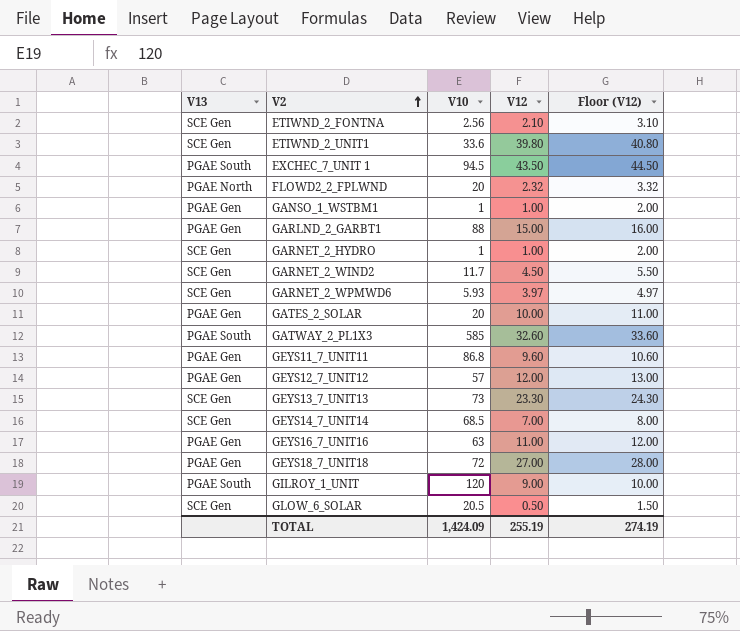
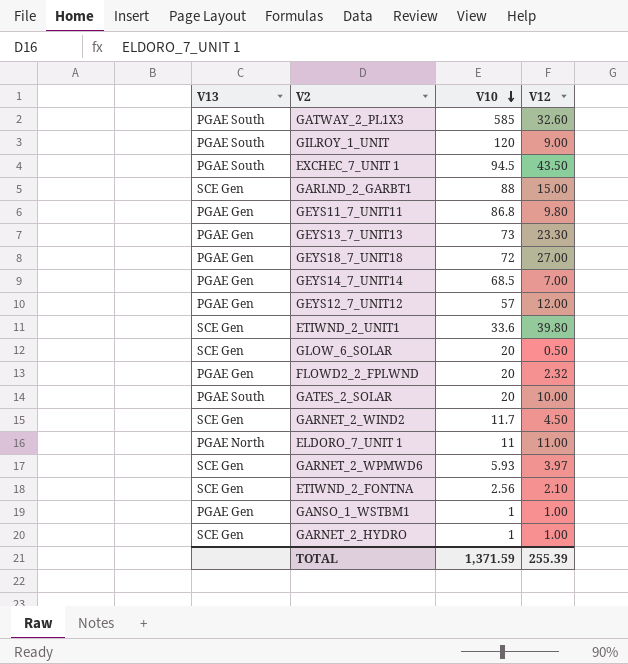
row order: V2 ascending -> V10 descending
column Floor (V12) | formula: [V12] + 1 -> none
row GEYS16_7_UNIT16: PGAE Gen | 63 | 11.00 | 12.00 -> none
GARLND_2_GARBT1 | V13: PGAE Gen -> SCE Gen
GEYS11_7_UNIT11 | V12: 9.60 -> 9.80
GEYS13_7_UNIT13 | V13: SCE Gen -> PGAE Gen
GEYS14_7_UNIT14 | V13: SCE Gen -> PGAE Gen
GLOW_6_SOLAR | V10: 20.5 -> 20
FLOWD2_2_FPLWND | V13: PGAE North -> PGAE Gen
GATES_2_SOLAR | V13: PGAE Gen -> PGAE South
row ELDORO_7_UNIT 1: none -> PGAE North | 11 | 11.00
TOTAL | V10: 1,424.09 -> 1,371.59
TOTAL | V12: 255.19 -> 255.39

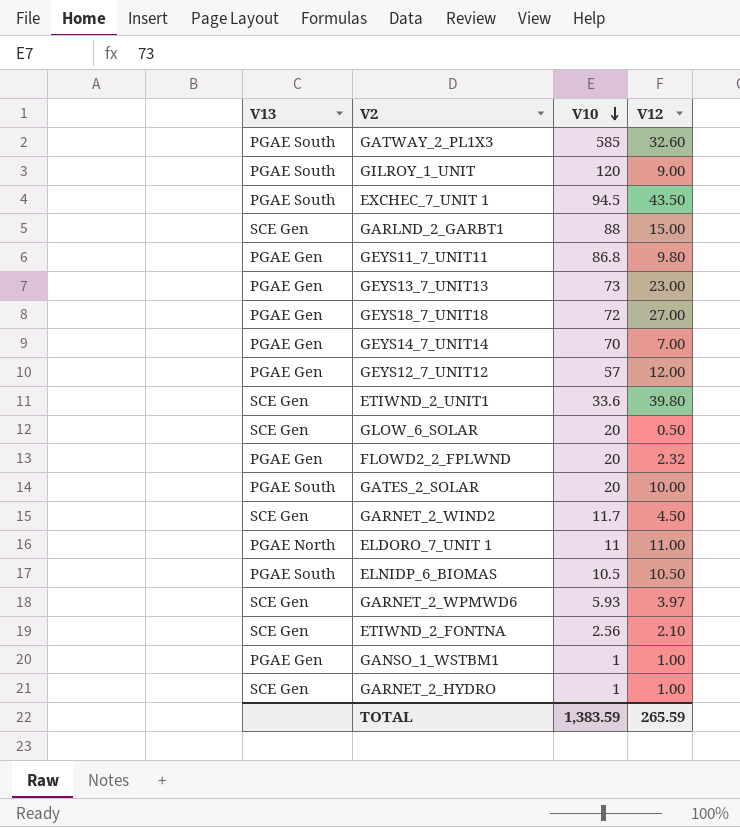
GEYS13_7_UNIT13 | V12: 23.30 -> 23.00
GEYS14_7_UNIT14 | V10: 68.5 -> 70
row ELNIDP_6_BIOMAS: none -> PGAE South | 10.5 | 10.50
TOTAL | V10: 1,371.59 -> 1,383.59
TOTAL | V12: 255.39 -> 265.59

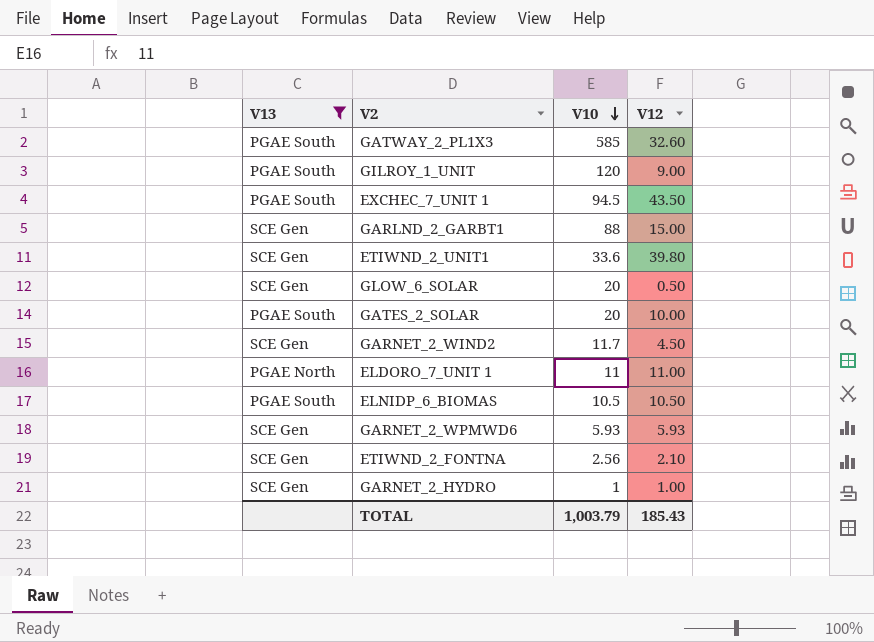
filter: none -> V13 != PGAE Gen
GARNET_2_WPMWD6 | V12: 3.97 -> 5.93
TOTAL | V10: 1,383.59 -> 1,003.79
TOTAL | V12: 265.59 -> 185.43

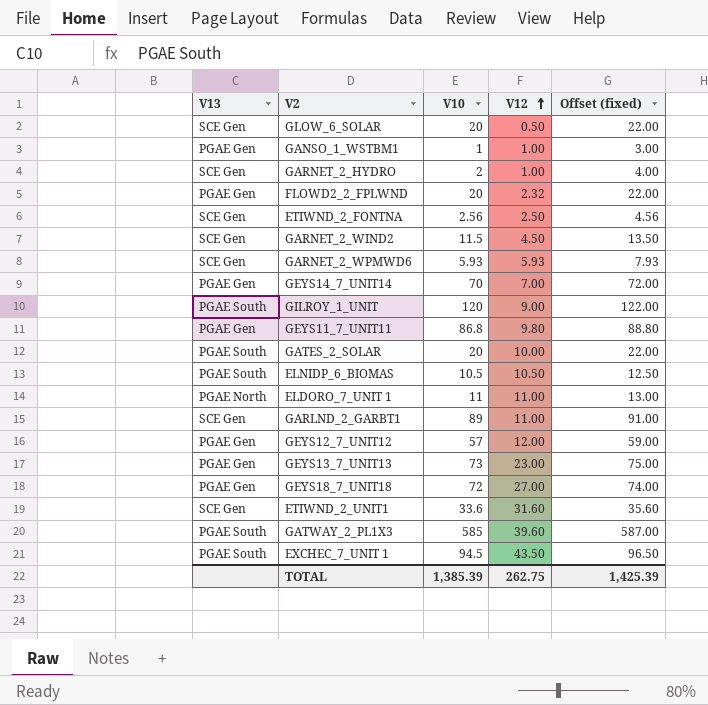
filter: V13 != PGAE Gen -> none
row order: V10 descending -> V12 ascending
column Offset (fixed) | formula: none -> [V10] + 2
GARNET_2_HYDRO | V10: 1 -> 2
ETIWND_2_FONTNA | V12: 2.10 -> 2.50
GARNET_2_WIND2 | V10: 11.7 -> 11.5
GARLND_2_GARBT1 | V10: 88 -> 89
GARLND_2_GARBT1 | V12: 15.00 -> 11.00
ETIWND_2_UNIT1 | V12: 39.80 -> 31.60
GATWAY_2_PL1X3 | V12: 32.60 -> 39.60
TOTAL | V10: 1,003.79 -> 1,385.39
TOTAL | V12: 185.43 -> 262.75

